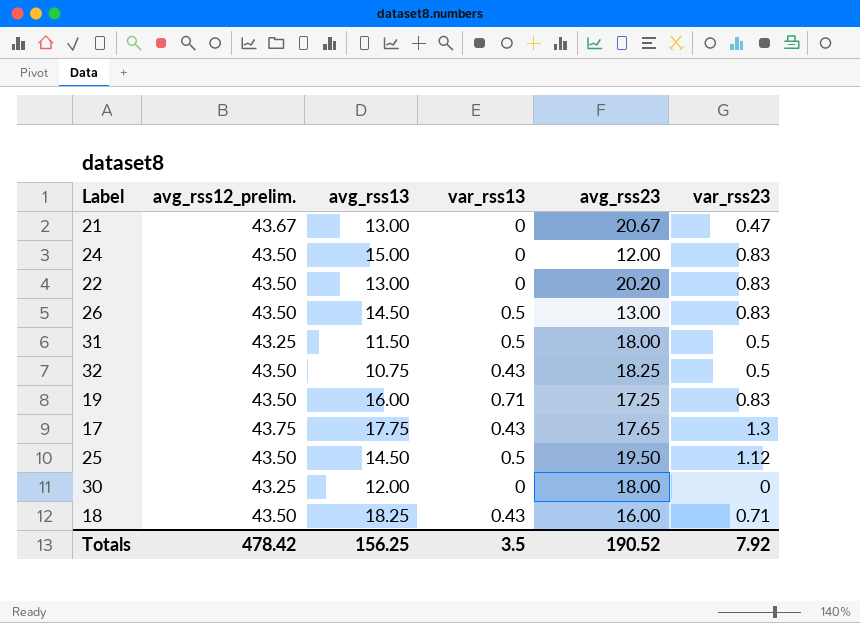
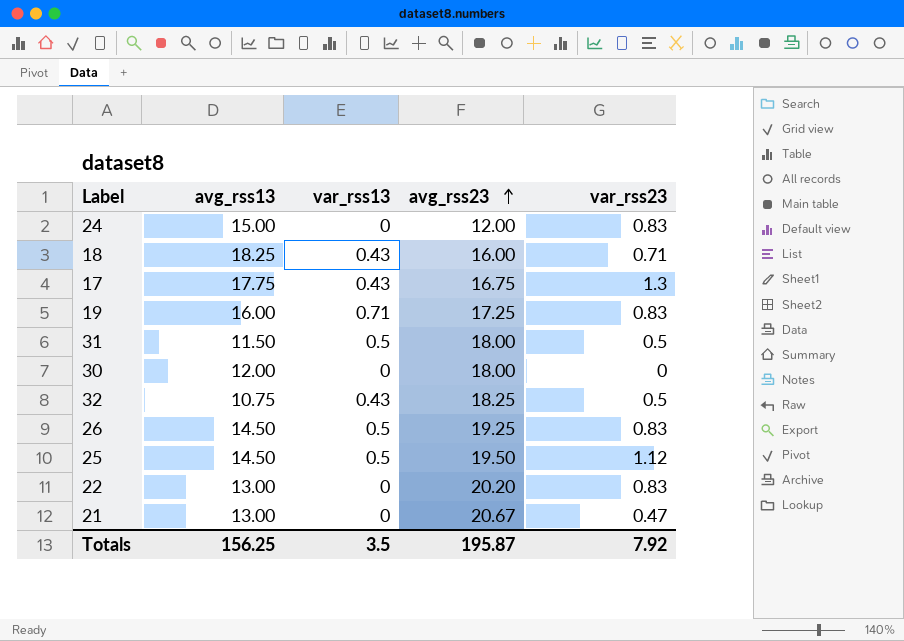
row order: none -> avg_rss23 ascending
column avg_rss12_prelim. | position: 2 -> none
17 | avg_rss23: 17.65 -> 16.75
26 | avg_rss23: 13.00 -> 19.25
Totals | avg_rss23: 190.52 -> 195.87

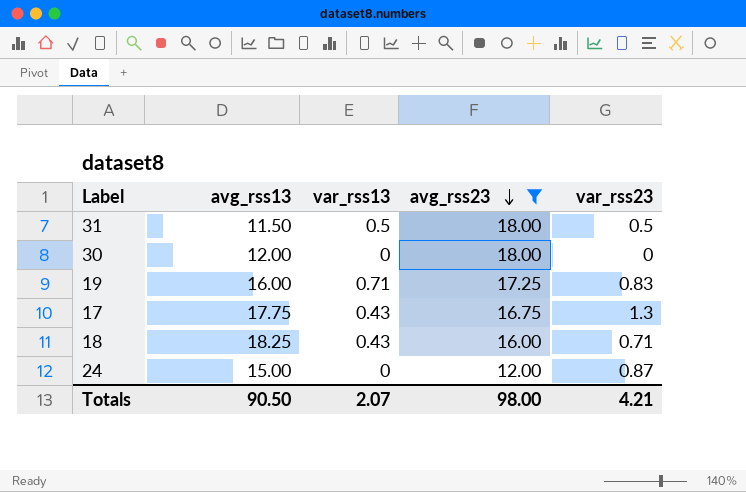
filter: none -> avg_rss23 <= 18.00
row order: avg_rss23 ascending -> avg_rss23 descending
24 | var_rss23: 0.83 -> 0.87
Totals | avg_rss13: 156.25 -> 90.50
Totals | var_rss13: 3.5 -> 2.07
Totals | avg_rss23: 195.87 -> 98.00
Totals | var_rss23: 7.92 -> 4.21

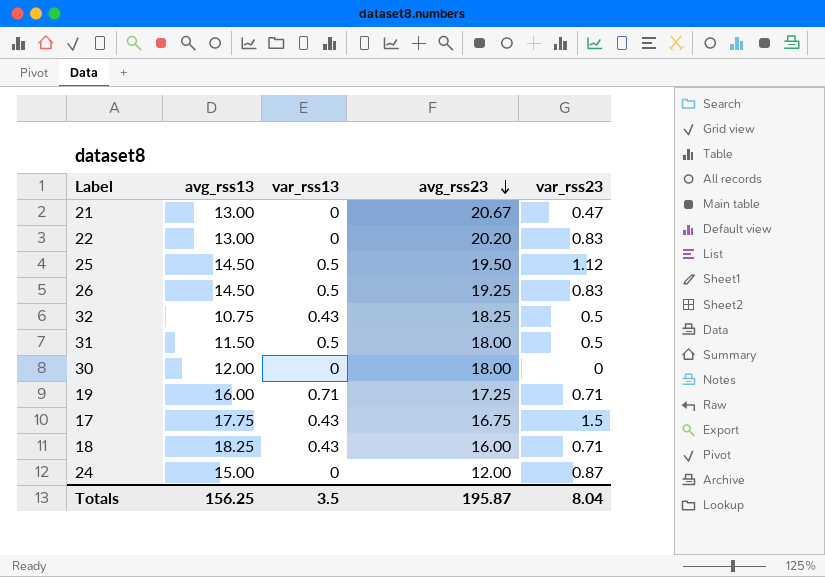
filter: avg_rss23 <= 18.00 -> none
19 | var_rss23: 0.83 -> 0.71
17 | var_rss23: 1.3 -> 1.5
Totals | avg_rss13: 90.50 -> 156.25
Totals | var_rss13: 2.07 -> 3.5
Totals | avg_rss23: 98.00 -> 195.87
Totals | var_rss23: 4.21 -> 8.04

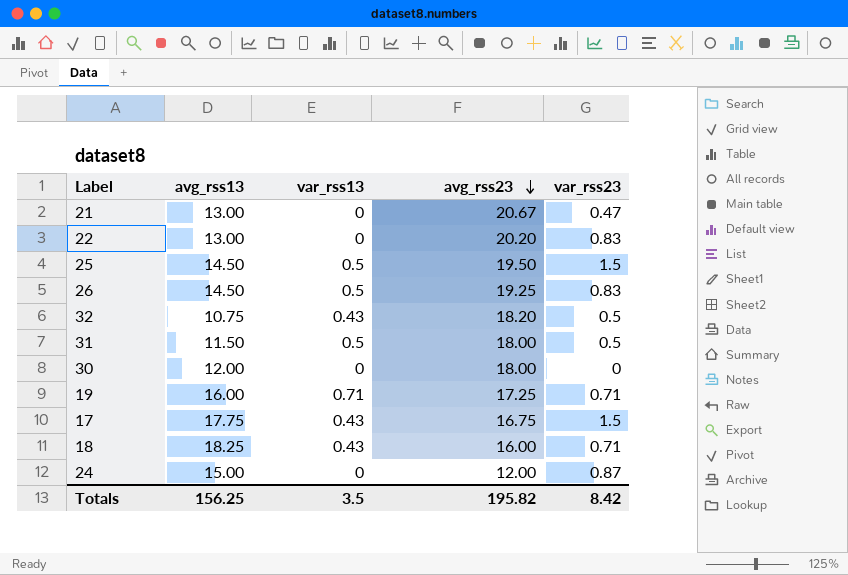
25 | var_rss23: 1.12 -> 1.5
32 | avg_rss23: 18.25 -> 18.20
Totals | avg_rss23: 195.87 -> 195.82
Totals | var_rss23: 8.04 -> 8.42

